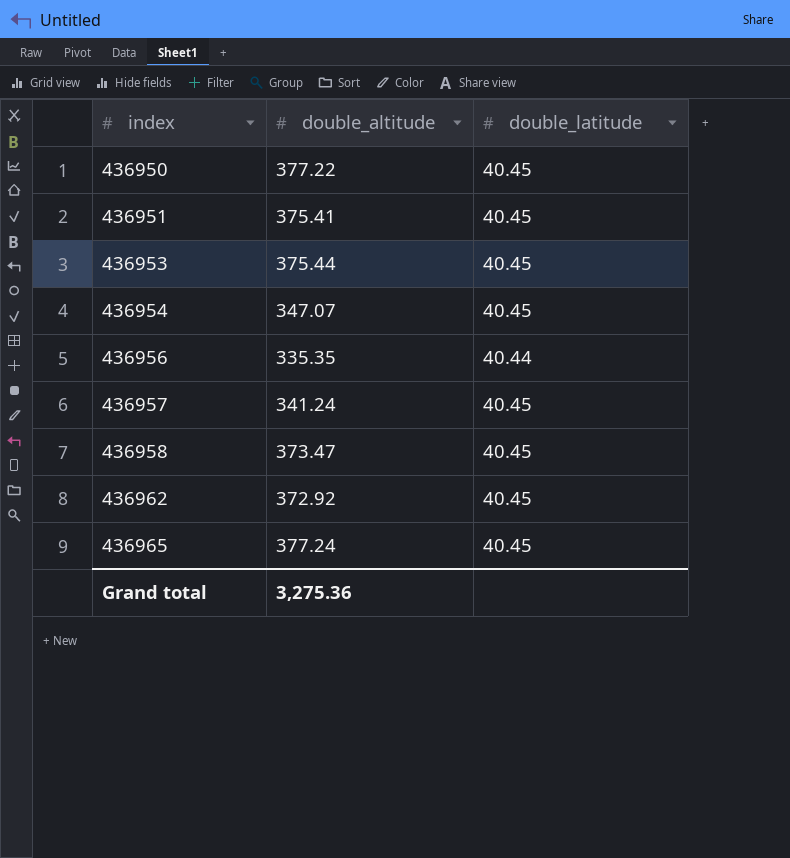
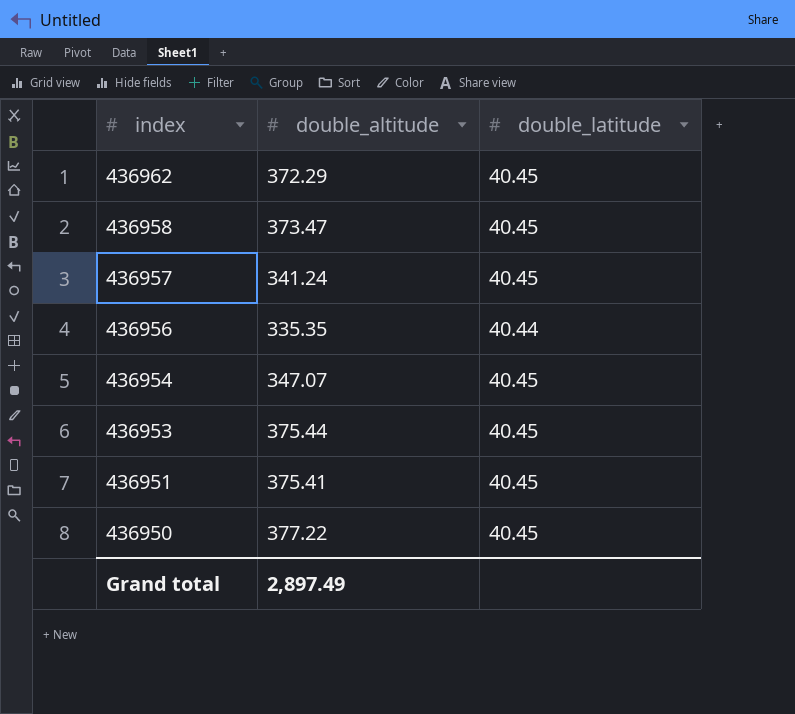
row order: index ascending -> index descending
row 436965: 377.24 | 40.45 -> none
436962 | double_altitude: 372.92 -> 372.29
Grand total | double_altitude: 3,275.36 -> 2,897.49

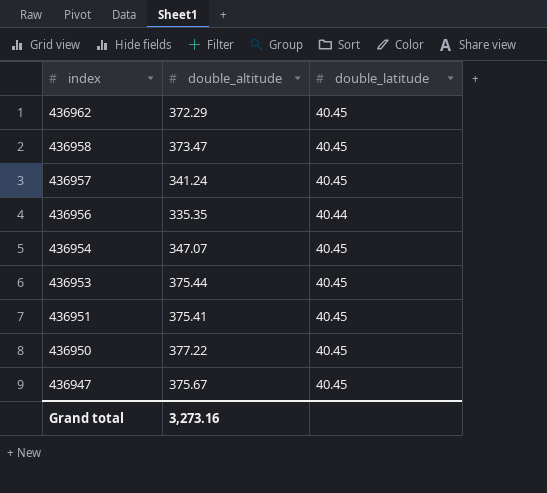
row 436947: none -> 375.67 | 40.45
Grand total | double_altitude: 2,897.49 -> 3,273.16

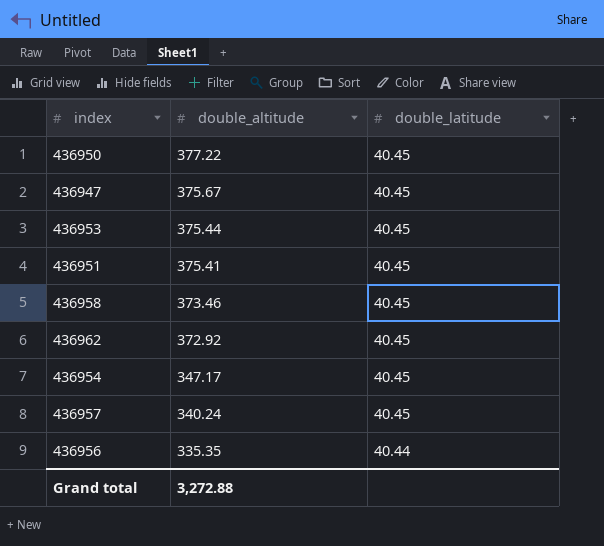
row order: index descending -> double_altitude descending
436958 | double_altitude: 373.47 -> 373.46
436962 | double_altitude: 372.29 -> 372.92
436954 | double_altitude: 347.07 -> 347.17
436957 | double_altitude: 341.24 -> 340.24
Grand total | double_altitude: 3,273.16 -> 3,272.88

